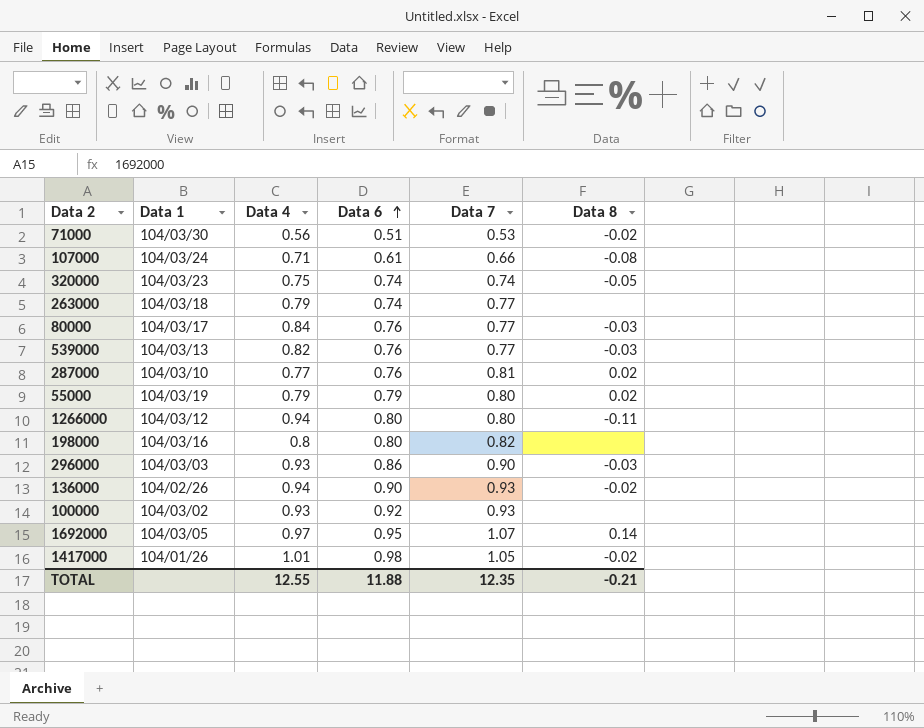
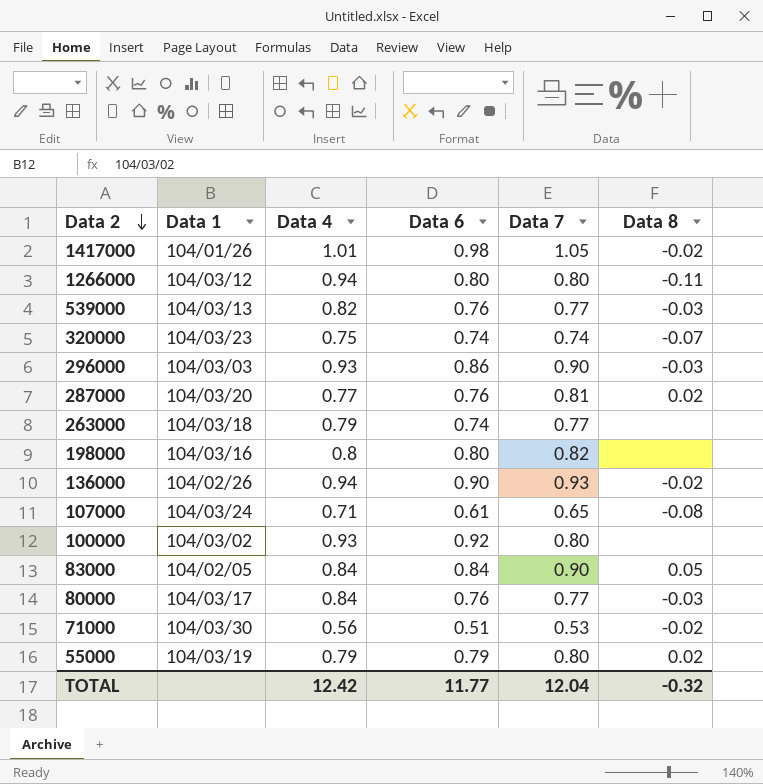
row order: Data 6 ascending -> Data 2 descending
row 1692000: 104/03/05 | 0.97 | 0.95 | 1.07 | 0.14 -> none
320000 | Data 8: -0.05 -> -0.07
287000 | Data 1: 104/03/10 -> 104/03/20
107000 | Data 7: 0.66 -> 0.65
100000 | Data 7: 0.93 -> 0.80
row 83000: none -> 104/02/05 | 0.84 | 0.84 | 0.90 | 0.05
TOTAL | Data 4: 12.55 -> 12.42
TOTAL | Data 6: 11.88 -> 11.77
TOTAL | Data 7: 12.35 -> 12.04
TOTAL | Data 8: -0.21 -> -0.32

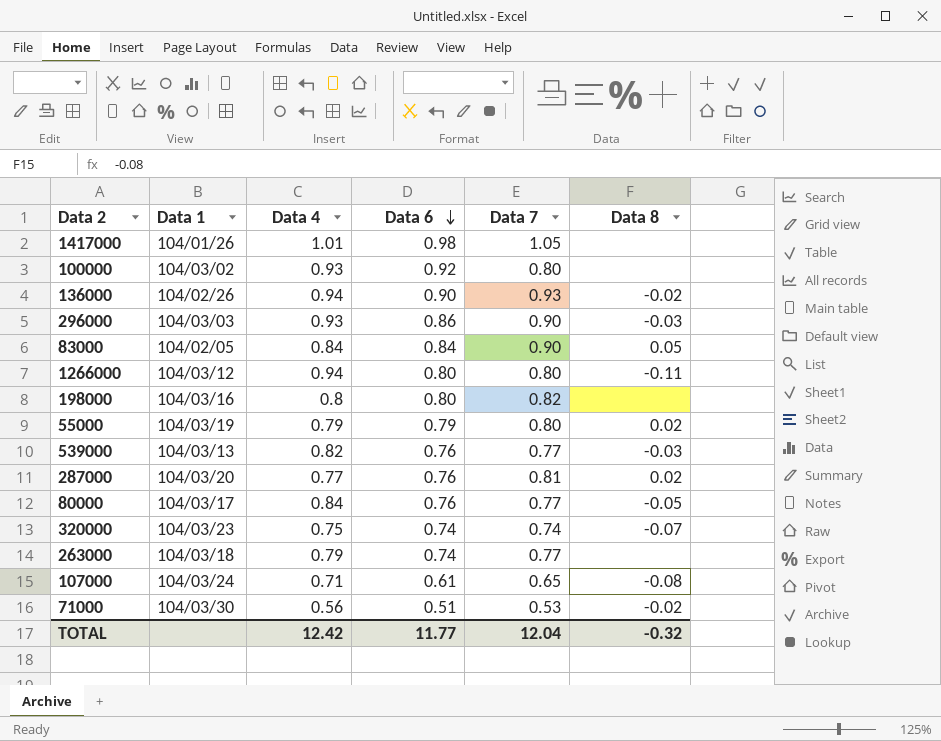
row order: Data 2 descending -> Data 6 descending
1417000 | Data 8: -0.02 -> none
80000 | Data 8: -0.03 -> -0.05

